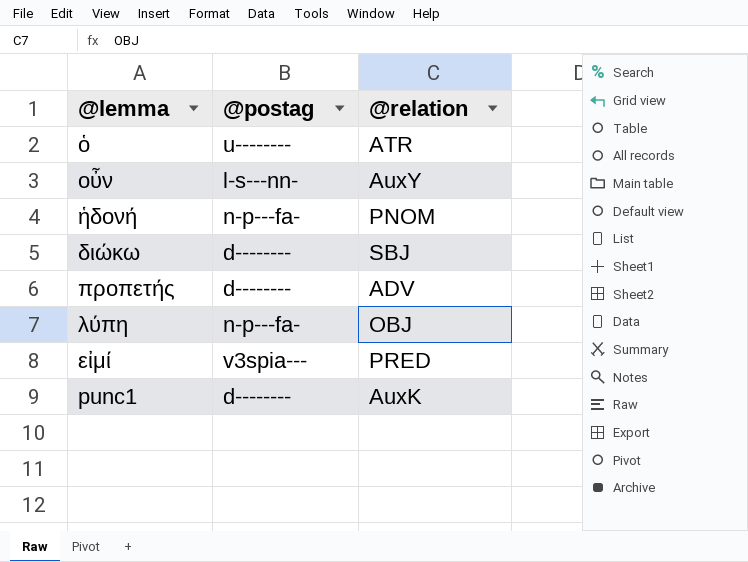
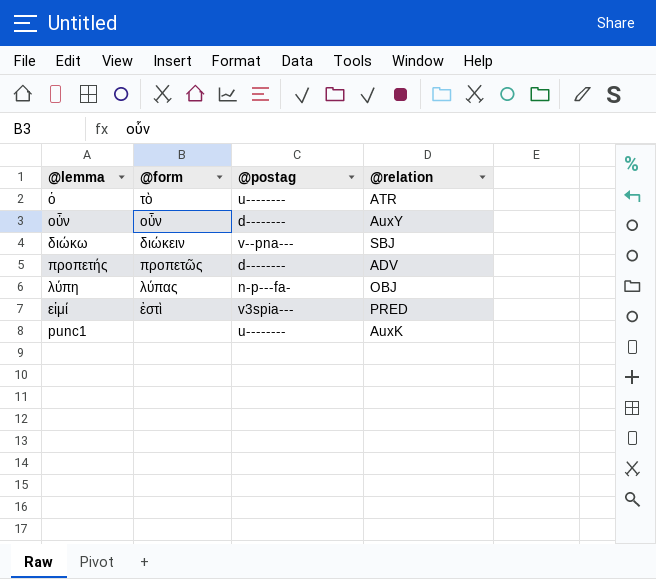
column @form | position: none -> 2
row ἡδονή: n-p---fa- | PNOM -> none
οὖν | @postag: l-s---nn- -> d--------
διώκω | @postag: d-------- -> v--pna---
punc1 | @postag: d-------- -> u--------

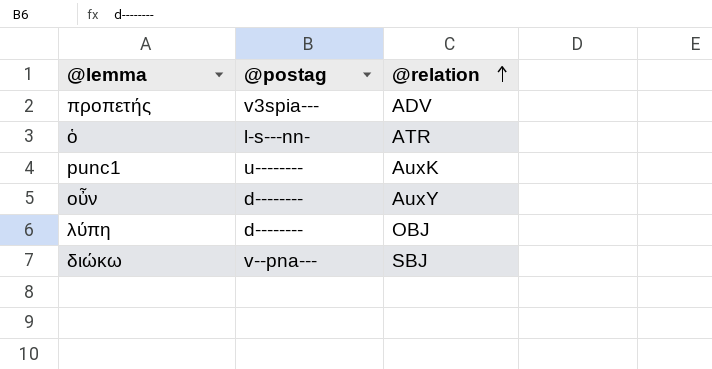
row order: none -> @relation ascending
column @form | position: 2 -> none
row εἰμί: ἐστὶ | v3spia--- | PRED -> none
προπετής | @postag: d-------- -> v3spia---
ὁ | @postag: u-------- -> l-s---nn-
λύπη | @postag: n-p---fa- -> d--------

